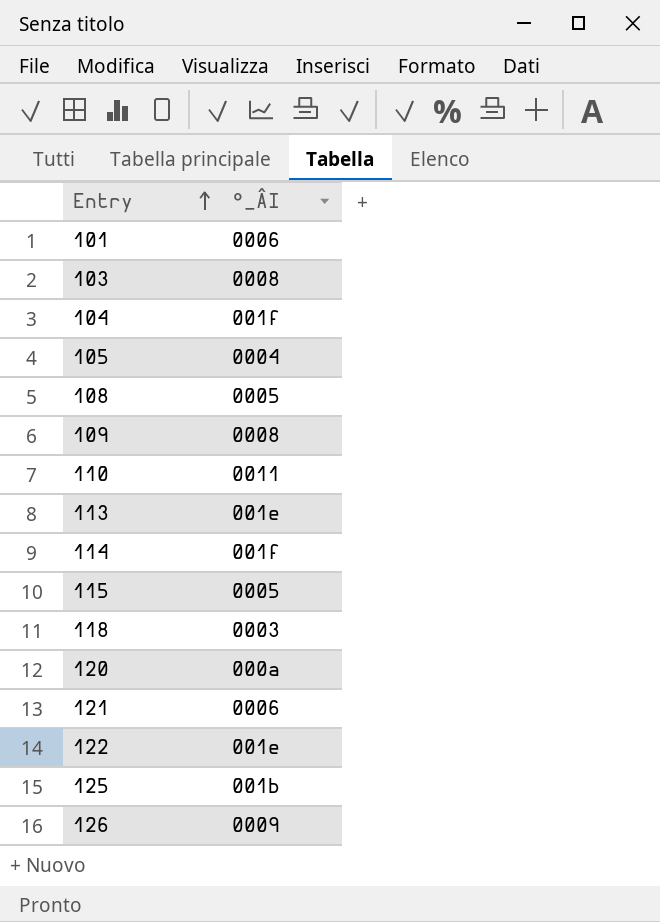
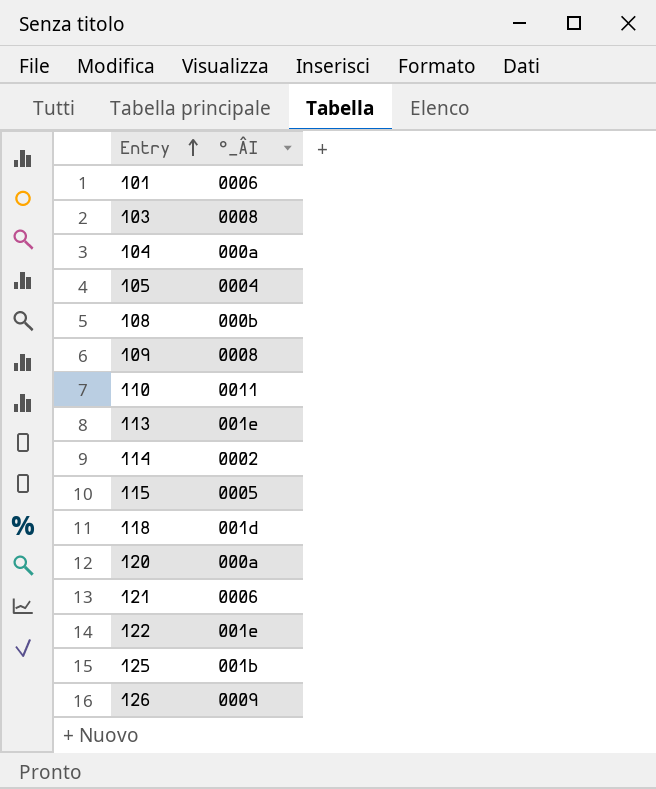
104 | °_ÂI: 001f -> 000a
108 | °_ÂI: 0005 -> 000b
114 | °_ÂI: 001f -> 0002
118 | °_ÂI: 0003 -> 001d

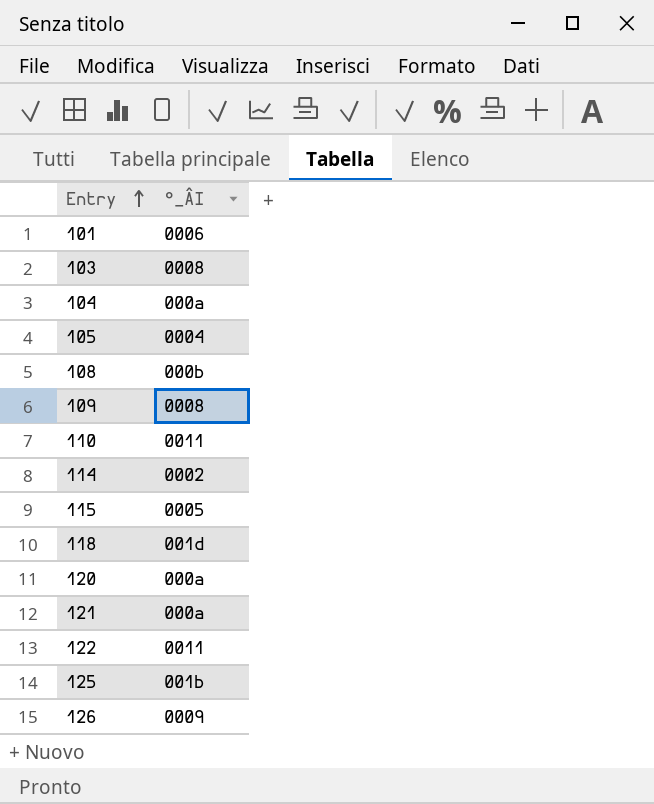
row 113: 001e -> none
121 | °_ÂI: 0006 -> 000a
122 | °_ÂI: 001e -> 0011

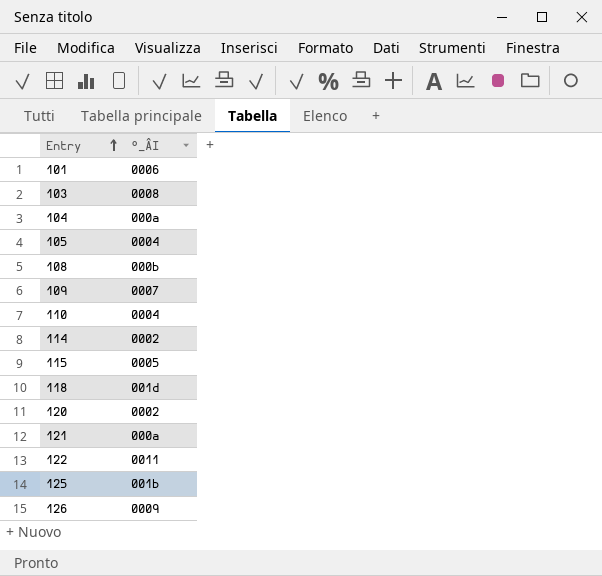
109 | °_ÂI: 0008 -> 0007
110 | °_ÂI: 0011 -> 0004
120 | °_ÂI: 000a -> 0002

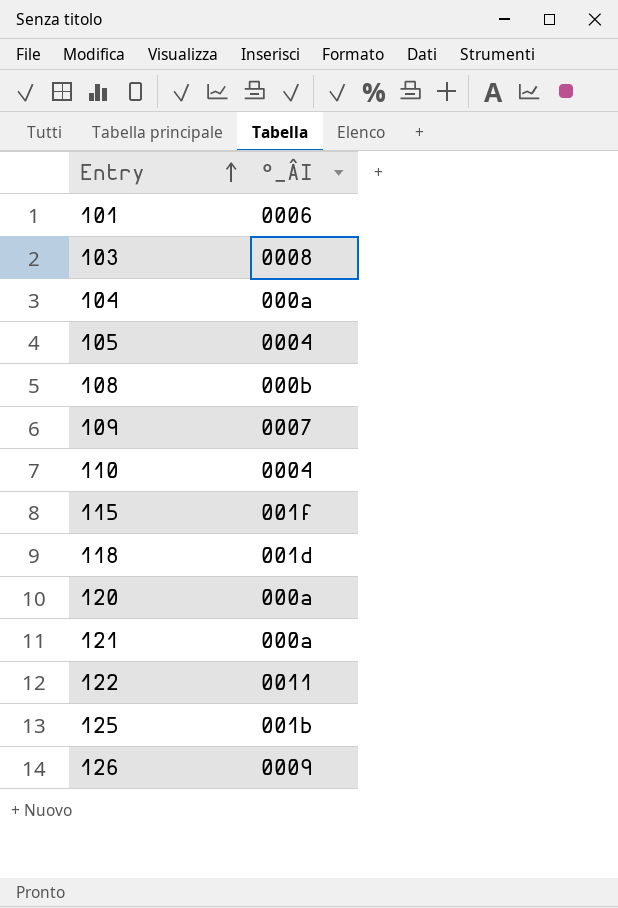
row 114: 0002 -> none
115 | °_ÂI: 0005 -> 001f
120 | °_ÂI: 0002 -> 000a

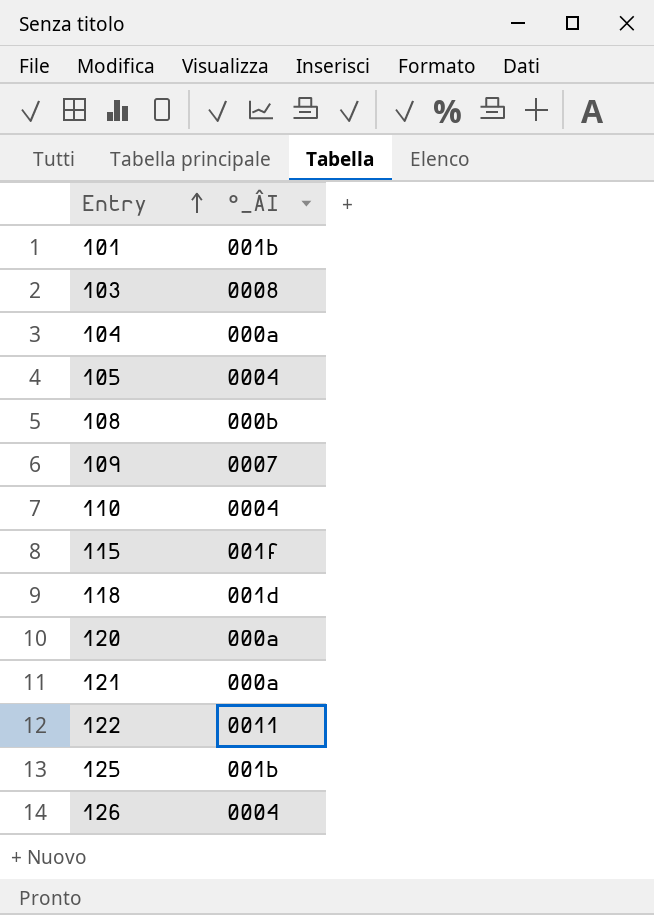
101 | °_ÂI: 0006 -> 001b
126 | °_ÂI: 0009 -> 0004

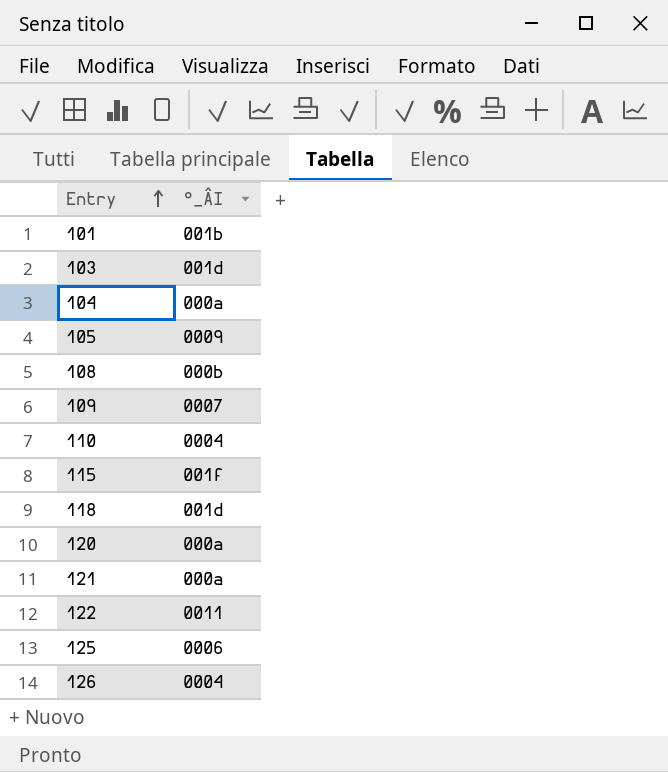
103 | °_ÂI: 0008 -> 001d
105 | °_ÂI: 0004 -> 0009
125 | °_ÂI: 001b -> 0006

